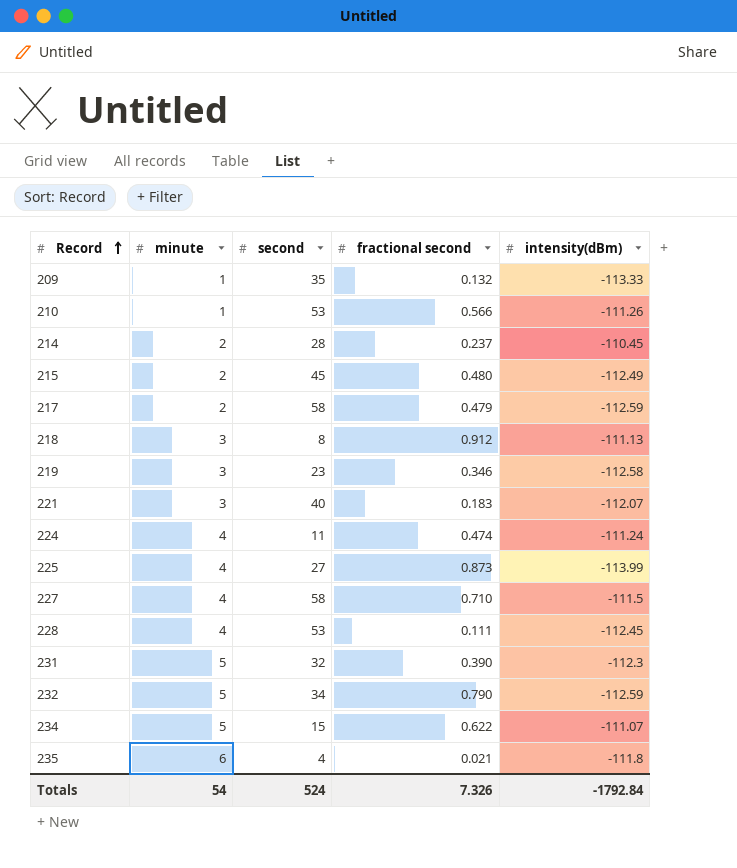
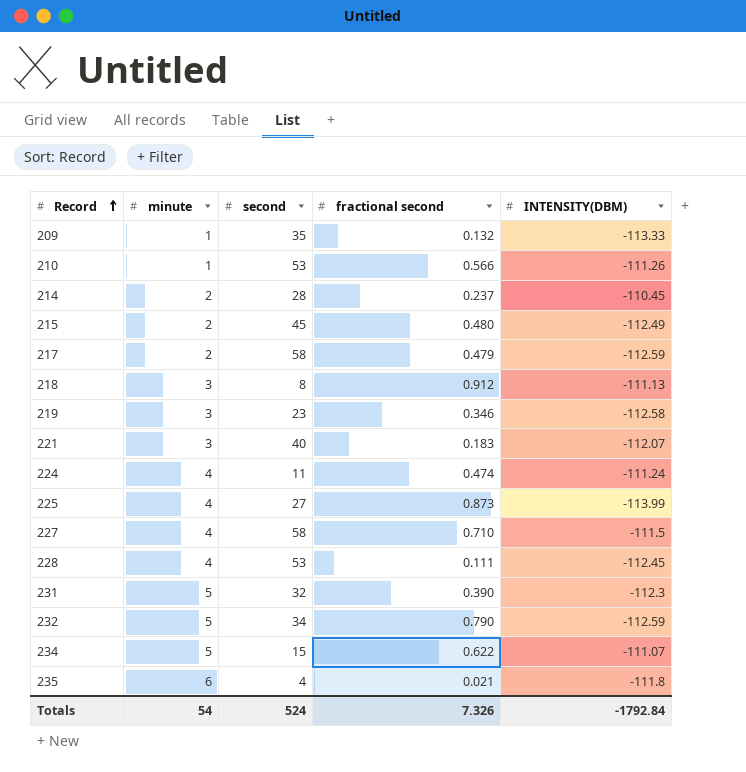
column name: intensity(dBm) -> INTENSITY(DBM)

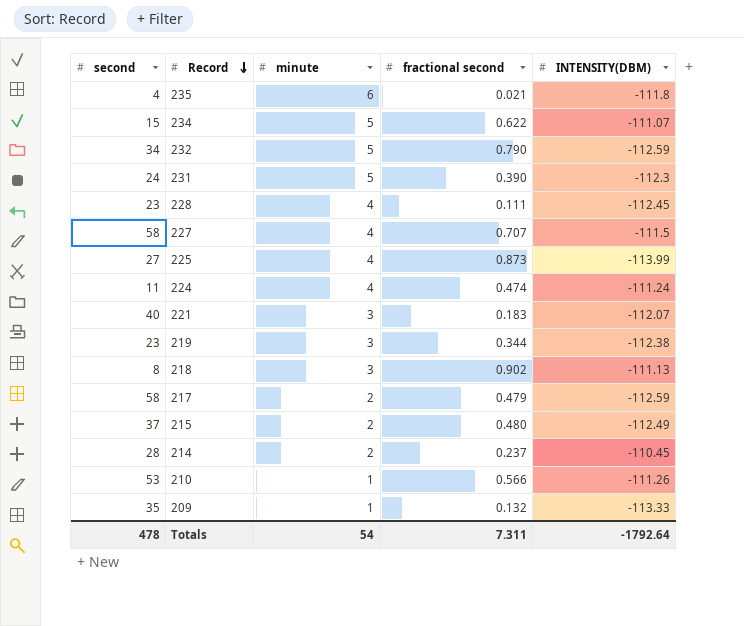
row order: Record ascending -> Record descending
column second | position: 3 -> 1
231 | second: 32 -> 24
228 | second: 53 -> 23
227 | fractional second: 0.710 -> 0.707
219 | fractional second: 0.346 -> 0.344
219 | INTENSITY(DBM): -112.58 -> -112.38
218 | fractional second: 0.912 -> 0.902
215 | second: 45 -> 37
Totals | second: 524 -> 478
Totals | fractional second: 7.326 -> 7.311
Totals | INTENSITY(DBM): -1792.84 -> -1792.64

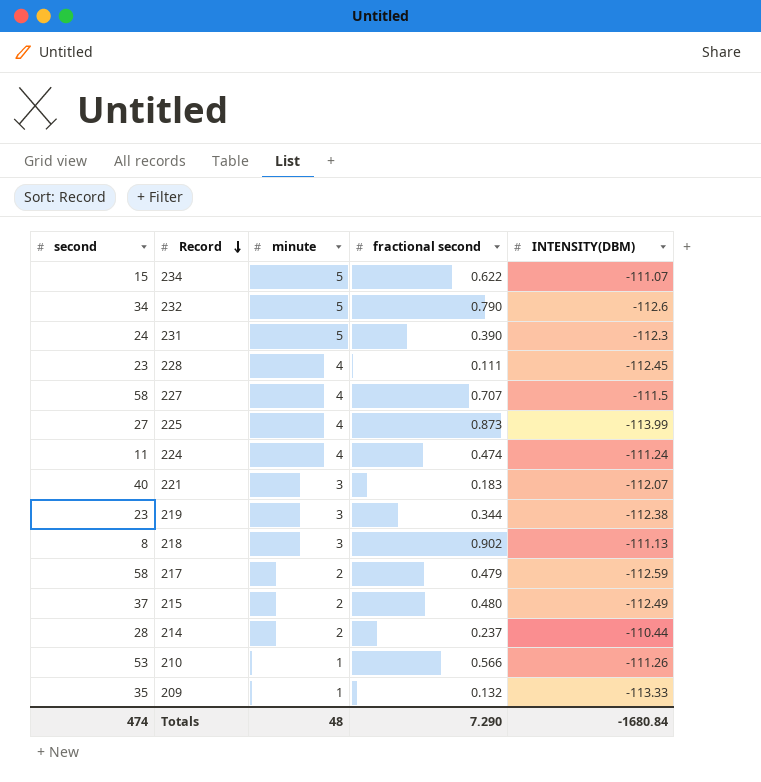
row 235: 4 | 6 | 0.021 | -111.8 -> none
232 | INTENSITY(DBM): -112.59 -> -112.6
214 | INTENSITY(DBM): -110.45 -> -110.44
Totals | second: 478 -> 474
Totals | minute: 54 -> 48
Totals | fractional second: 7.311 -> 7.290
Totals | INTENSITY(DBM): -1792.64 -> -1680.84

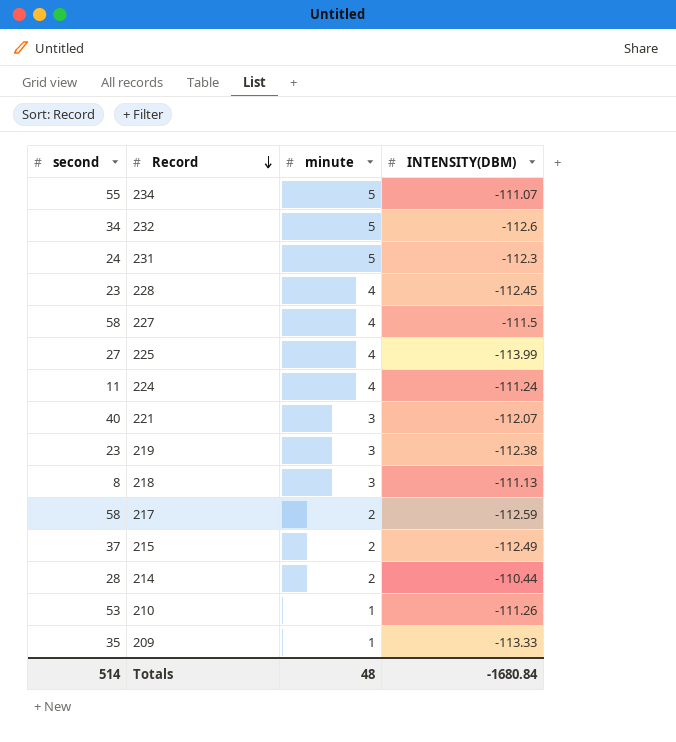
column fractional second | position: 4 -> none
234 | second: 15 -> 55
Totals | second: 474 -> 514

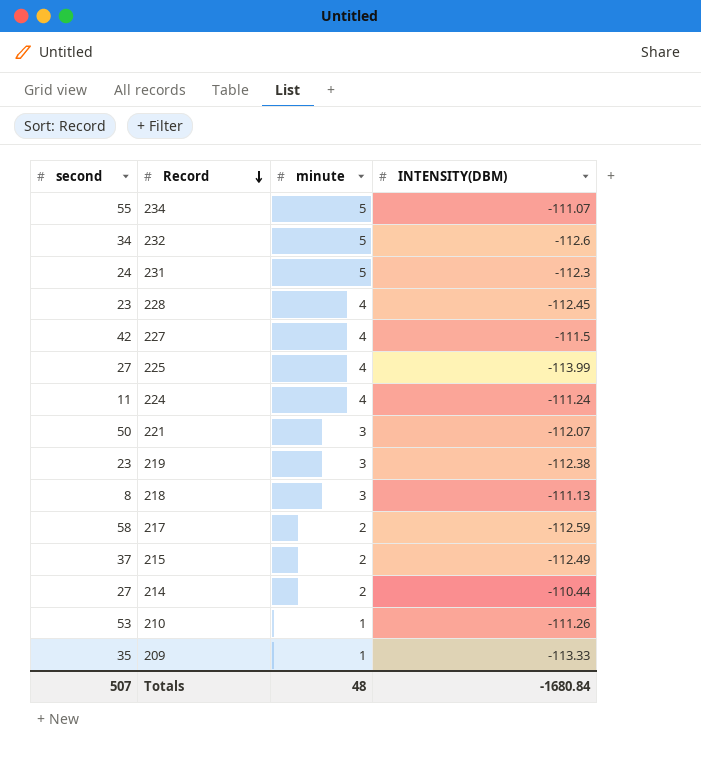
227 | second: 58 -> 42
221 | second: 40 -> 50
214 | second: 28 -> 27
Totals | second: 514 -> 507

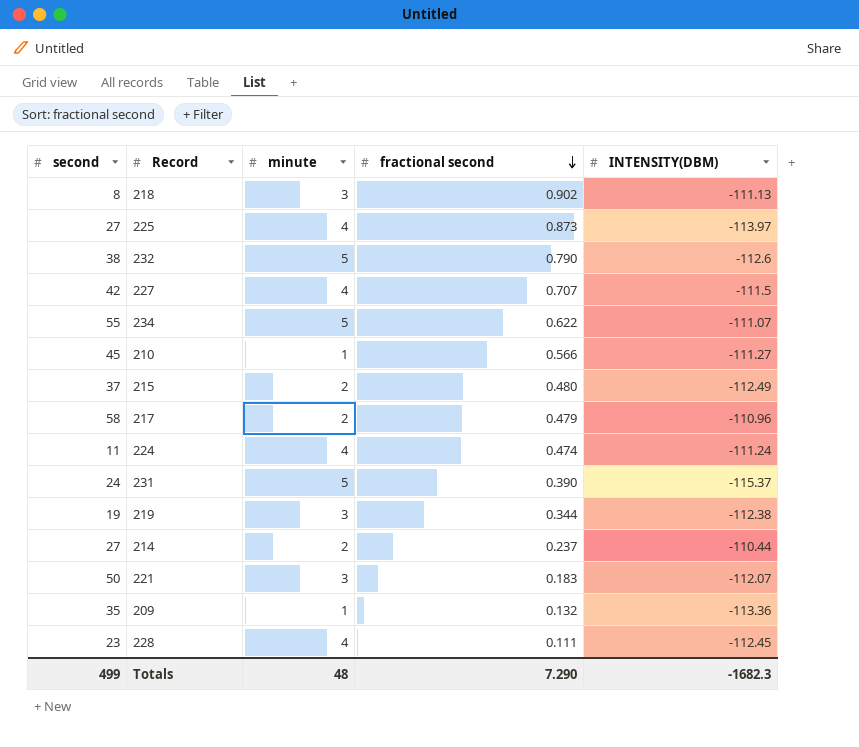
row order: Record descending -> fractional second descending
column fractional second | position: none -> 4
225 | INTENSITY(DBM): -113.99 -> -113.97
232 | second: 34 -> 38
210 | second: 53 -> 45
210 | INTENSITY(DBM): -111.26 -> -111.27
217 | INTENSITY(DBM): -112.59 -> -110.96
231 | INTENSITY(DBM): -112.3 -> -115.37
219 | second: 23 -> 19
209 | INTENSITY(DBM): -113.33 -> -113.36
Totals | second: 507 -> 499
Totals | INTENSITY(DBM): -1680.84 -> -1682.3

